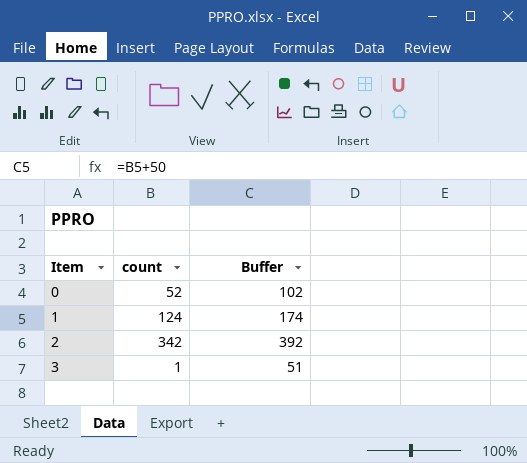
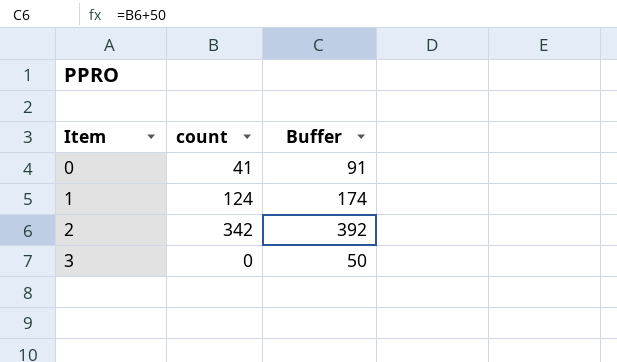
0 | count: 52 -> 41
0 | Buffer: 102 -> 91
3 | count: 1 -> 0
3 | Buffer: 51 -> 50

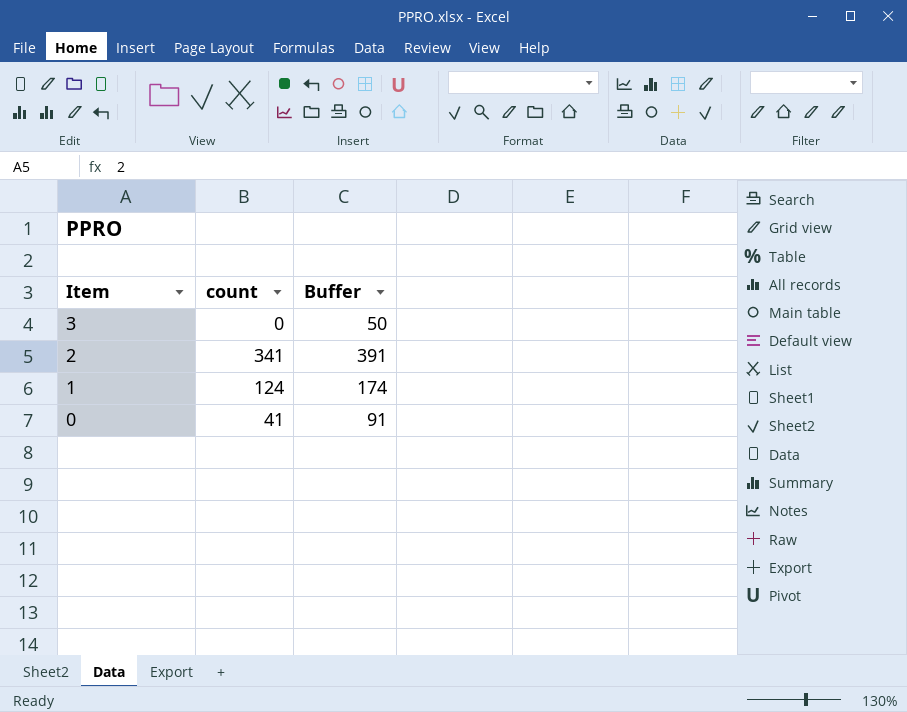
row order: Item ascending -> Item descending
2 | count: 342 -> 341
2 | Buffer: 392 -> 391

